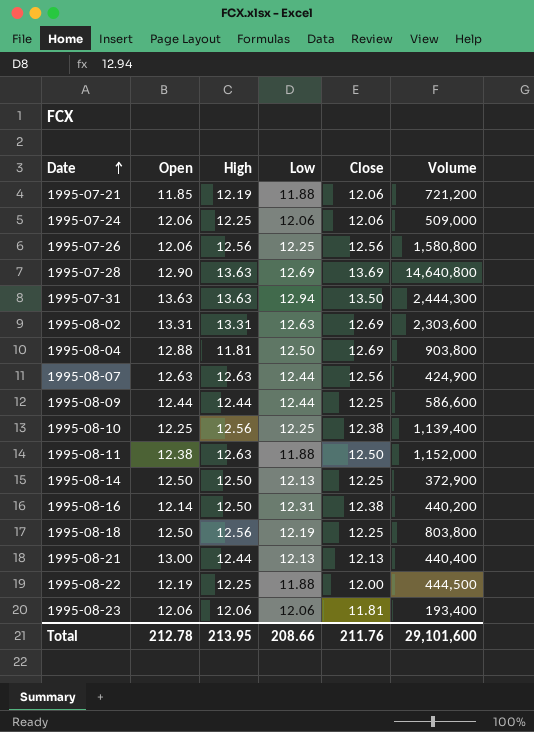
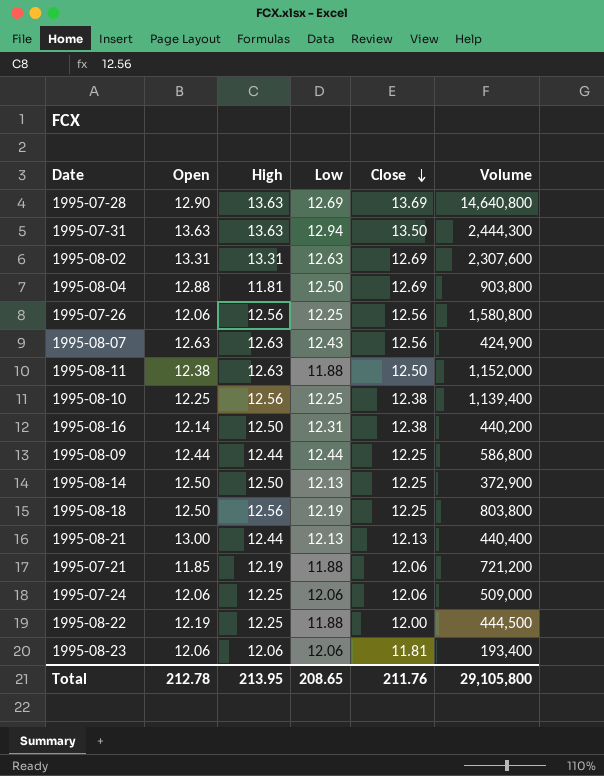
row order: Date ascending -> Close descending
1995-08-02 | Volume: 2,303,600 -> 2,307,600
1995-08-07 | Low: 12.44 -> 12.43
1995-08-09 | Volume: 586,600 -> 586,800
Total | Low: 208.66 -> 208.65
Total | Volume: 29,101,600 -> 29,105,800

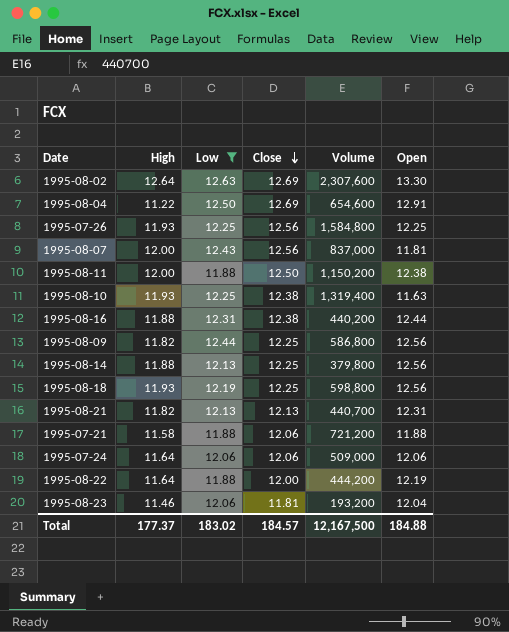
filter: none -> Low <= 12.63
column Open | position: 2 -> 6
1995-08-02 | High: 13.31 -> 12.64
1995-08-02 | Open: 13.31 -> 13.30
1995-08-04 | High: 11.81 -> 11.22
1995-08-04 | Volume: 903,800 -> 654,600
1995-08-04 | Open: 12.88 -> 12.91
1995-07-26 | High: 12.56 -> 11.93
1995-07-26 | Volume: 1,580,800 -> 1,584,800
1995-07-26 | Open: 12.06 -> 12.25
1995-08-07 | High: 12.63 -> 12.00
1995-08-07 | Volume: 424,900 -> 837,000
1995-08-07 | Open: 12.63 -> 11.81
1995-08-11 | High: 12.63 -> 12.00
1995-08-11 | Volume: 1,152,000 -> 1,150,200
1995-08-10 | High: 12.56 -> 11.93
1995-08-10 | Volume: 1,139,400 -> 1,319,400
1995-08-10 | Open: 12.25 -> 11.63
1995-08-16 | High: 12.50 -> 11.88
1995-08-16 | Open: 12.14 -> 12.44
1995-08-09 | High: 12.44 -> 11.82
1995-08-09 | Open: 12.44 -> 12.56
1995-08-14 | High: 12.50 -> 11.88
1995-08-14 | Volume: 372,900 -> 379,800
1995-08-14 | Open: 12.50 -> 12.56
1995-08-18 | High: 12.56 -> 11.93
1995-08-18 | Volume: 803,800 -> 598,800
1995-08-18 | Open: 12.50 -> 12.56
1995-08-21 | High: 12.44 -> 11.82
1995-08-21 | Volume: 440,400 -> 440,700
1995-08-21 | Open: 13.00 -> 12.31
1995-07-21 | High: 12.19 -> 11.58
1995-07-21 | Open: 11.85 -> 11.88
1995-07-24 | High: 12.25 -> 11.64
1995-08-22 | High: 12.25 -> 11.64
1995-08-22 | Volume: 444,500 -> 444,200
1995-08-23 | High: 12.06 -> 11.46
1995-08-23 | Volume: 193,400 -> 193,200
1995-08-23 | Open: 12.06 -> 12.04
Total | High: 213.95 -> 177.37
Total | Low: 208.65 -> 183.02
Total | Close: 211.76 -> 184.57
Total | Volume: 29,105,800 -> 12,167,500
Total | Open: 212.78 -> 184.88

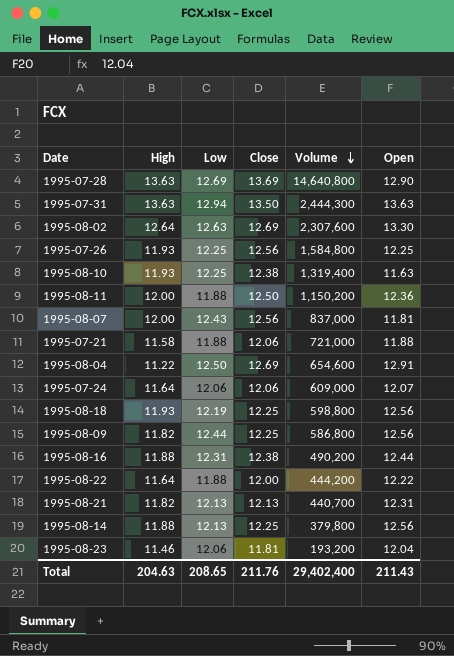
filter: Low <= 12.63 -> none
row order: Close descending -> Volume descending
1995-08-11 | Open: 12.38 -> 12.36
1995-07-21 | Volume: 721,200 -> 721,000
1995-07-24 | Volume: 509,000 -> 609,000
1995-07-24 | Open: 12.06 -> 12.07
1995-08-16 | Volume: 440,200 -> 490,200
1995-08-22 | Open: 12.19 -> 12.22
Total | High: 177.37 -> 204.63
Total | Low: 183.02 -> 208.65
Total | Close: 184.57 -> 211.76
Total | Volume: 12,167,500 -> 29,402,400
Total | Open: 184.88 -> 211.43

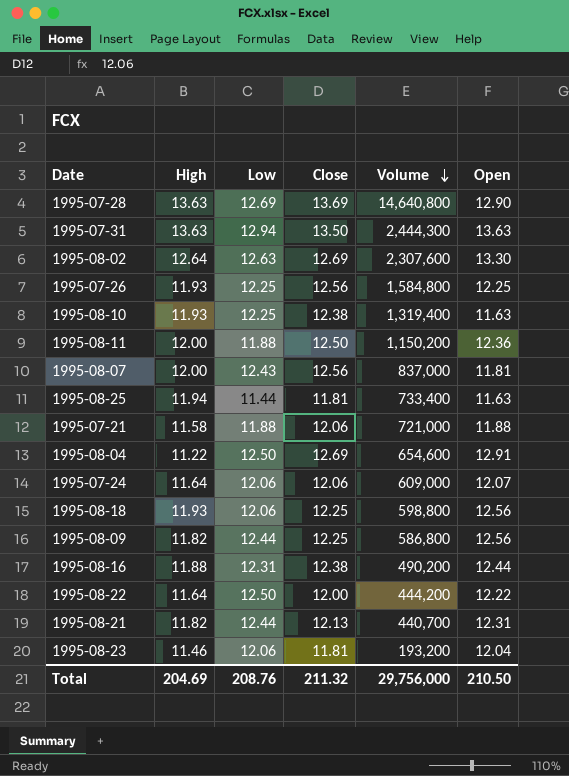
row 1995-08-14: 11.88 | 12.13 | 12.25 | 379,800 | 12.56 -> none
row 1995-08-25: none -> 11.94 | 11.44 | 11.81 | 733,400 | 11.63
1995-08-18 | Low: 12.19 -> 12.06
1995-08-22 | Low: 11.88 -> 12.50
1995-08-21 | Low: 12.13 -> 12.44
Total | High: 204.63 -> 204.69
Total | Low: 208.65 -> 208.76
Total | Close: 211.76 -> 211.32
Total | Volume: 29,402,400 -> 29,756,000
Total | Open: 211.43 -> 210.50

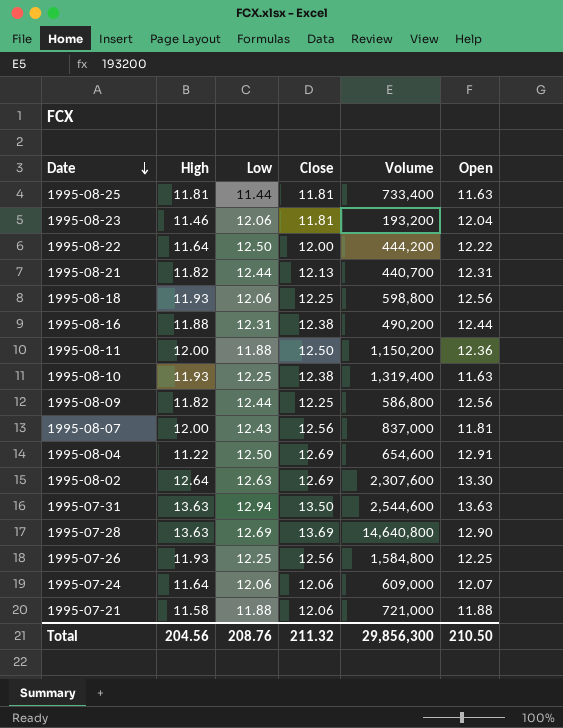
row order: Volume descending -> Date descending
1995-08-25 | High: 11.94 -> 11.81
1995-07-31 | Volume: 2,444,300 -> 2,544,600
Total | High: 204.69 -> 204.56
Total | Volume: 29,756,000 -> 29,856,300

